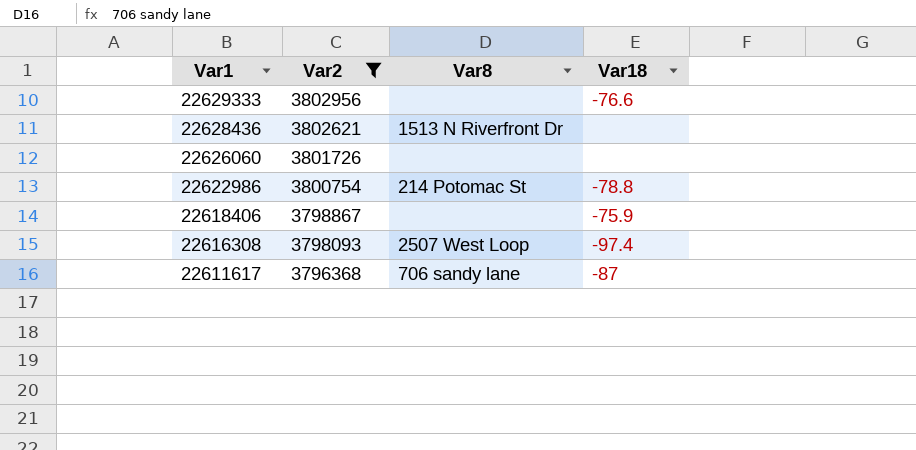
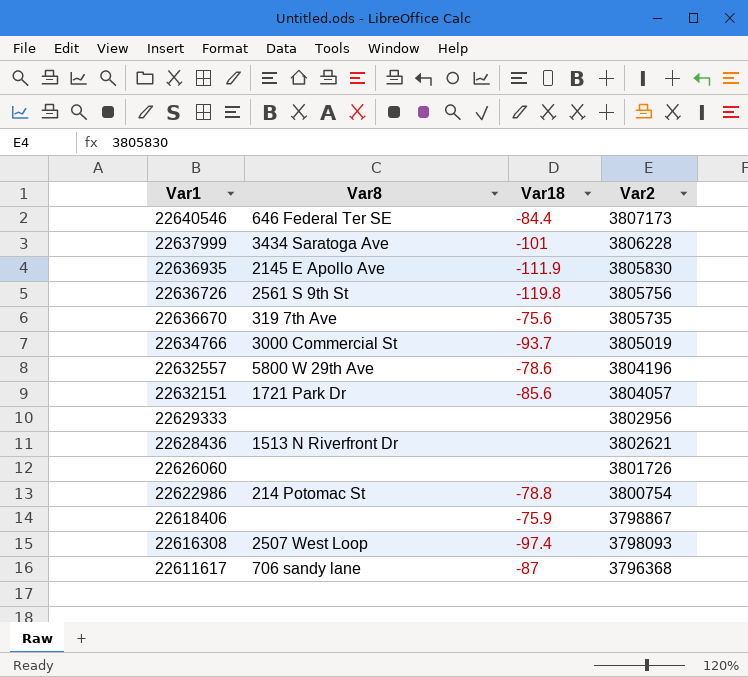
filter: Var2 <= 3802956 -> none
column Var2 | position: 2 -> 4
22629333 | Var18: -76.6 -> none

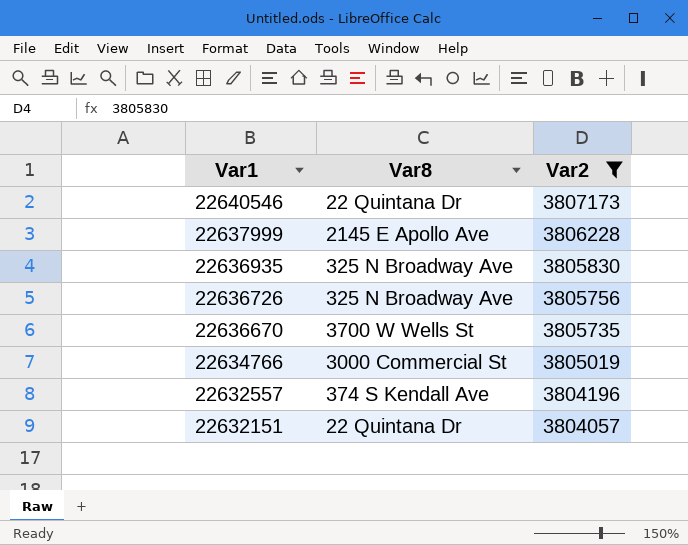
filter: none -> Var2 >= 3804057
column Var18 | position: 3 -> none
22640546 | Var8: 646 Federal Ter SE -> 22 Quintana Dr
22637999 | Var8: 3434 Saratoga Ave -> 2145 E Apollo Ave
22636935 | Var8: 2145 E Apollo Ave -> 325 N Broadway Ave
22636726 | Var8: 2561 S 9th St -> 325 N Broadway Ave
22636670 | Var8: 319 7th Ave -> 3700 W Wells St
22632557 | Var8: 5800 W 29th Ave -> 374 S Kendall Ave
22632151 | Var8: 1721 Park Dr -> 22 Quintana Dr

